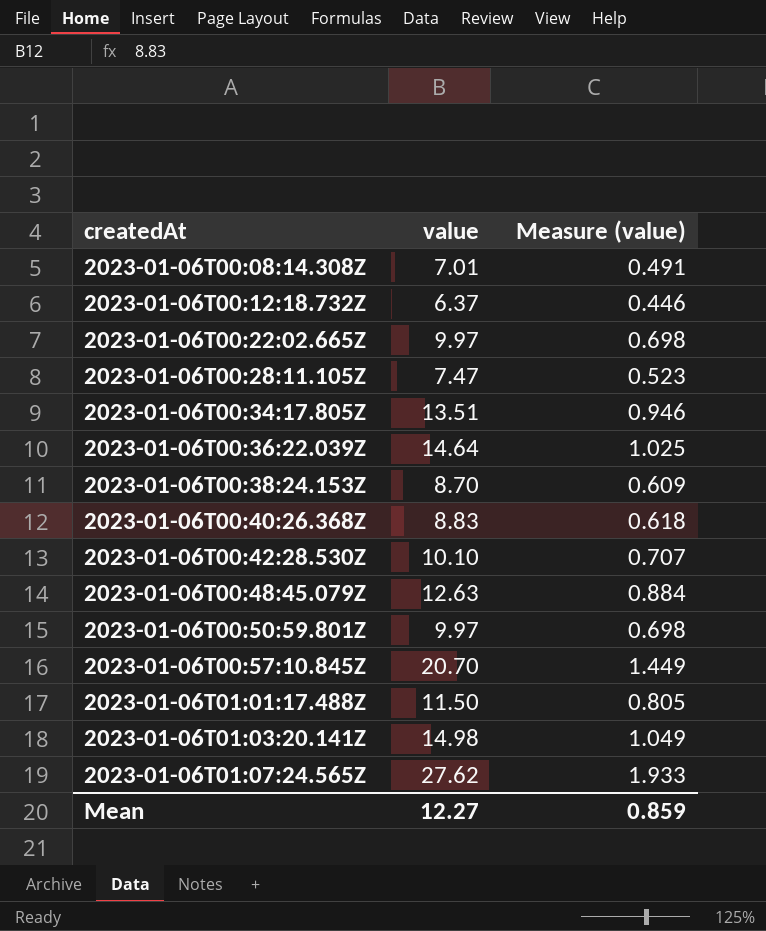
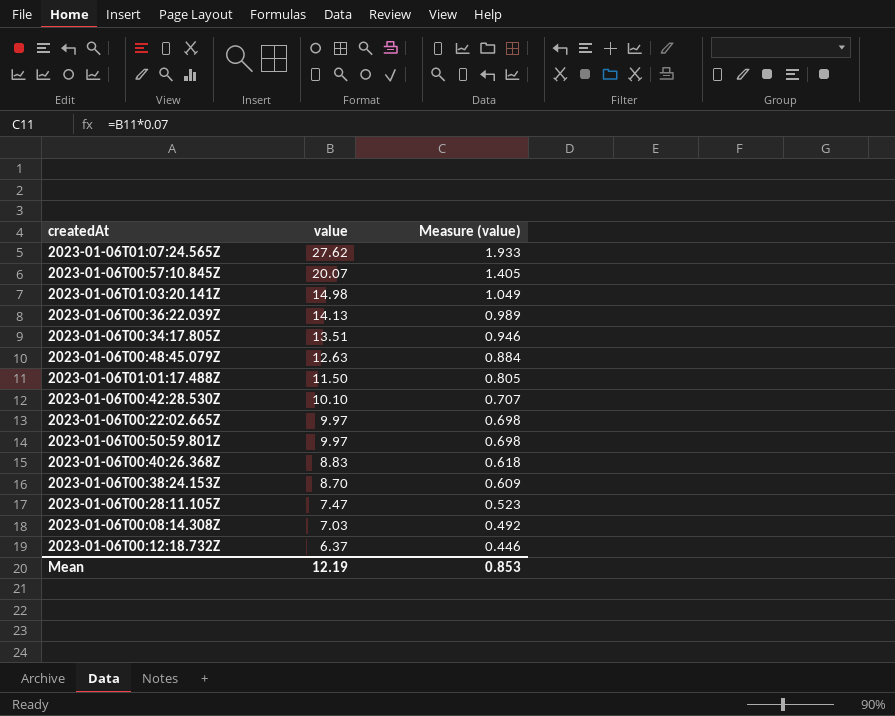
row order: createdAt ascending -> value descending
2023-01-06T00:57:10.845Z | value: 20.70 -> 20.07
2023-01-06T00:57:10.845Z | Measure (value): 1.449 -> 1.405
2023-01-06T00:36:22.039Z | value: 14.64 -> 14.13
2023-01-06T00:36:22.039Z | Measure (value): 1.025 -> 0.989
2023-01-06T00:08:14.308Z | value: 7.01 -> 7.03
2023-01-06T00:08:14.308Z | Measure (value): 0.491 -> 0.492
Mean | value: 12.27 -> 12.19
Mean | Measure (value): 0.859 -> 0.853

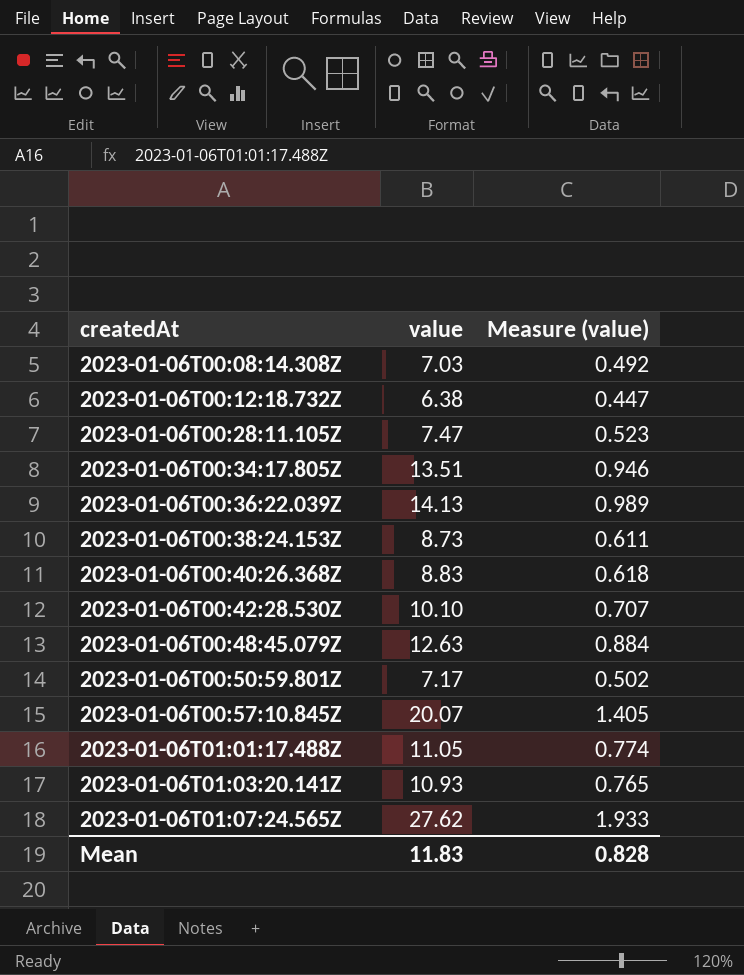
row order: value descending -> createdAt ascending
row 2023-01-06T00:22:02.665Z: 9.97 | 0.698 -> none
2023-01-06T00:12:18.732Z | value: 6.37 -> 6.38
2023-01-06T00:12:18.732Z | Measure (value): 0.446 -> 0.447
2023-01-06T00:38:24.153Z | value: 8.70 -> 8.73
2023-01-06T00:38:24.153Z | Measure (value): 0.609 -> 0.611
2023-01-06T00:50:59.801Z | value: 9.97 -> 7.17
2023-01-06T00:50:59.801Z | Measure (value): 0.698 -> 0.502
2023-01-06T01:01:17.488Z | value: 11.50 -> 11.05
2023-01-06T01:01:17.488Z | Measure (value): 0.805 -> 0.774
2023-01-06T01:03:20.141Z | value: 14.98 -> 10.93
2023-01-06T01:03:20.141Z | Measure (value): 1.049 -> 0.765
Mean | value: 12.19 -> 11.83
Mean | Measure (value): 0.853 -> 0.828

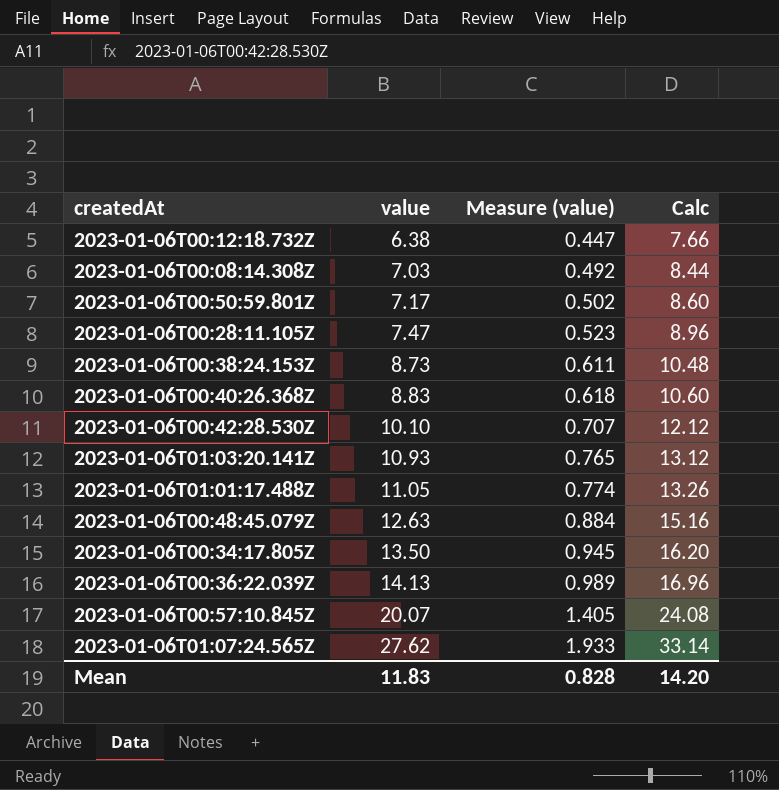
row order: createdAt ascending -> value ascending
column Calc | formula: none -> [value] * 1.2
2023-01-06T00:34:17.805Z | value: 13.51 -> 13.50
2023-01-06T00:34:17.805Z | Measure (value): 0.946 -> 0.945

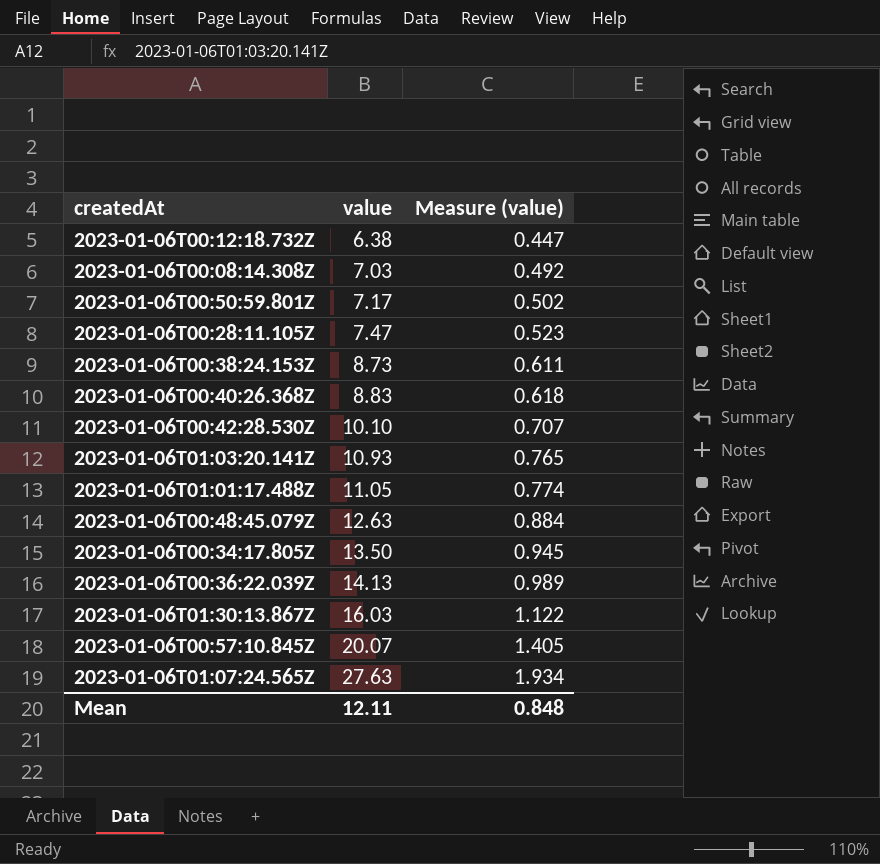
column Calc | formula: [value] * 1.2 -> none
row 2023-01-06T01:30:13.867Z: none -> 16.03 | 1.122
2023-01-06T01:07:24.565Z | value: 27.62 -> 27.63
2023-01-06T01:07:24.565Z | Measure (value): 1.933 -> 1.934
Mean | value: 11.83 -> 12.11
Mean | Measure (value): 0.828 -> 0.848

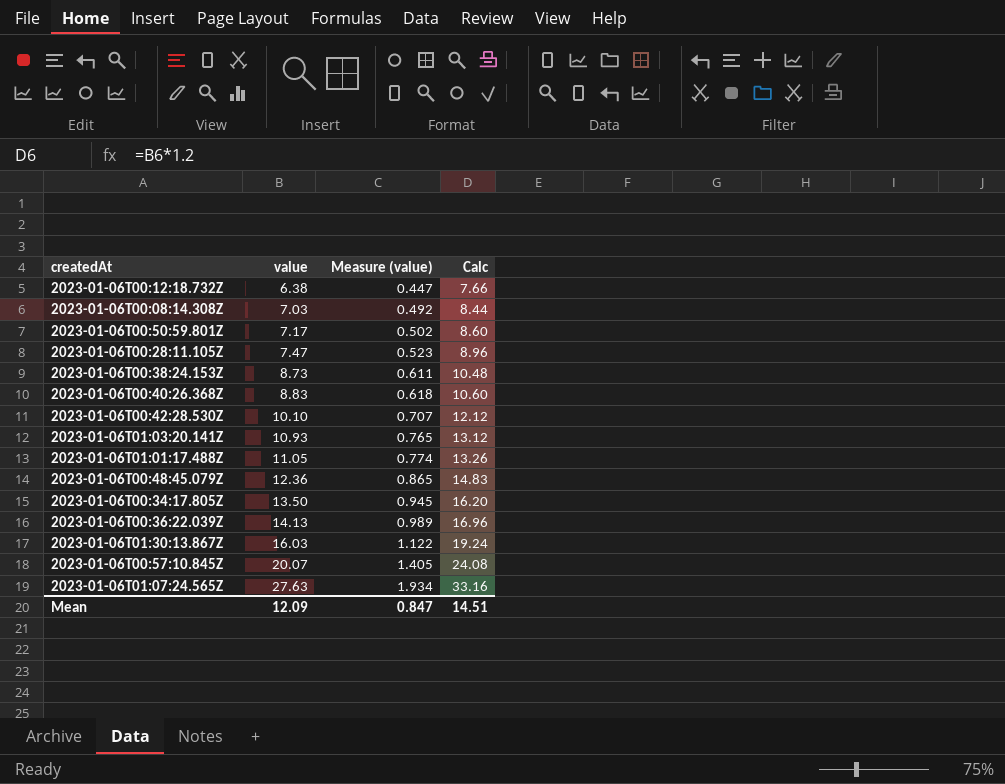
column Calc | formula: none -> [value] * 1.2
2023-01-06T00:48:45.079Z | value: 12.63 -> 12.36
2023-01-06T00:48:45.079Z | Measure (value): 0.884 -> 0.865
Mean | value: 12.11 -> 12.09
Mean | Measure (value): 0.848 -> 0.847

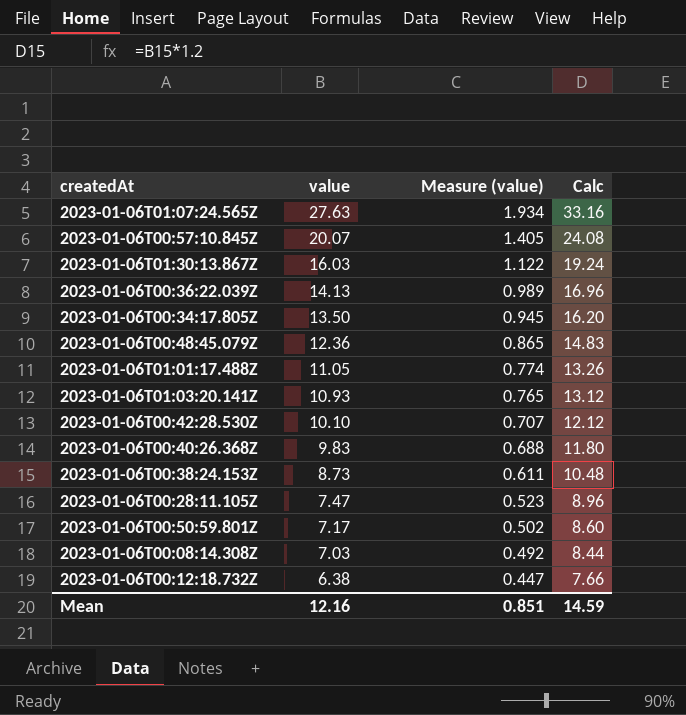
row order: value ascending -> value descending
2023-01-06T00:40:26.368Z | value: 8.83 -> 9.83
2023-01-06T00:40:26.368Z | Measure (value): 0.618 -> 0.688
2023-01-06T00:40:26.368Z | Calc: 10.60 -> 11.80
Mean | value: 12.09 -> 12.16
Mean | Measure (value): 0.847 -> 0.851
Mean | Calc: 14.51 -> 14.59

